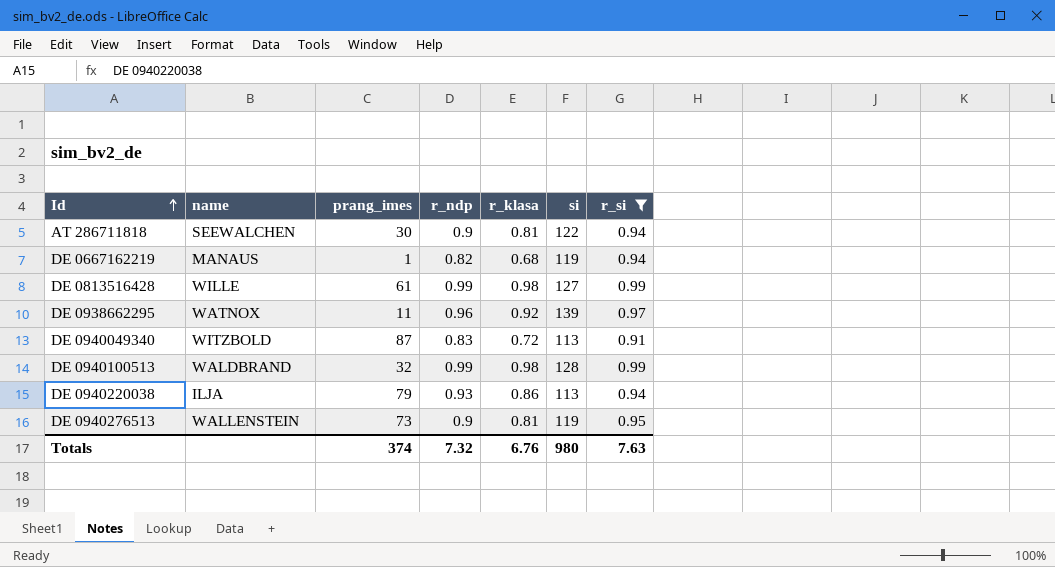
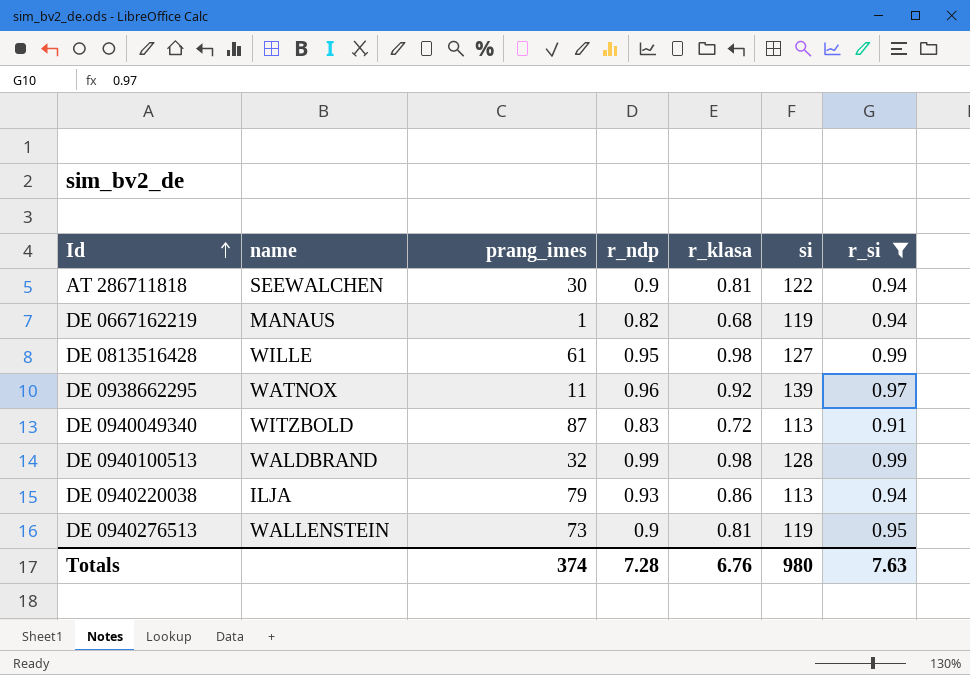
DE 0813516428 | r_ndp: 0.99 -> 0.95
Totals | r_ndp: 7.32 -> 7.28

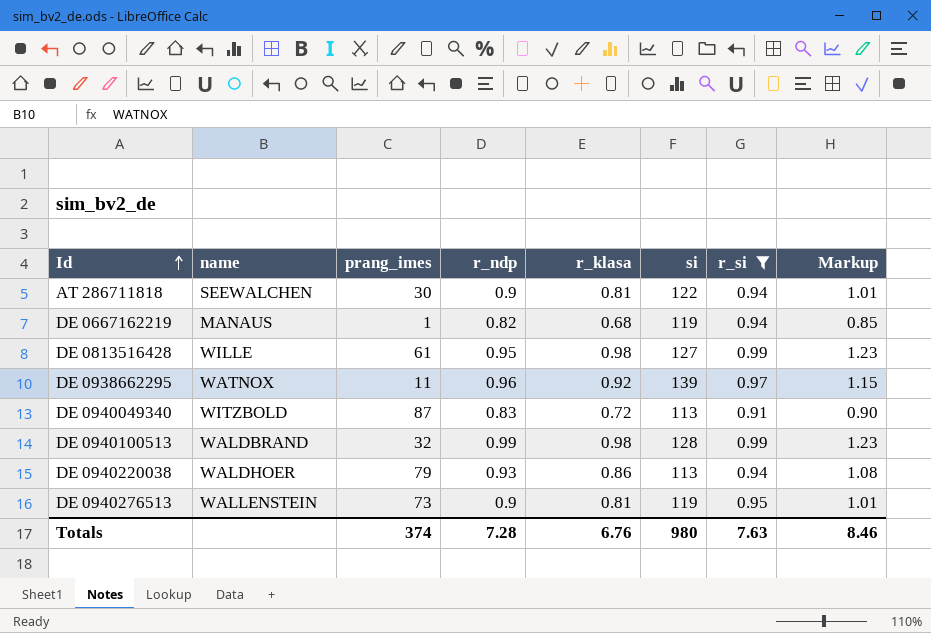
column Markup | formula: none -> [r_klasa] * 1.25
DE 0940220038 | name: ILJA -> WALDHOER

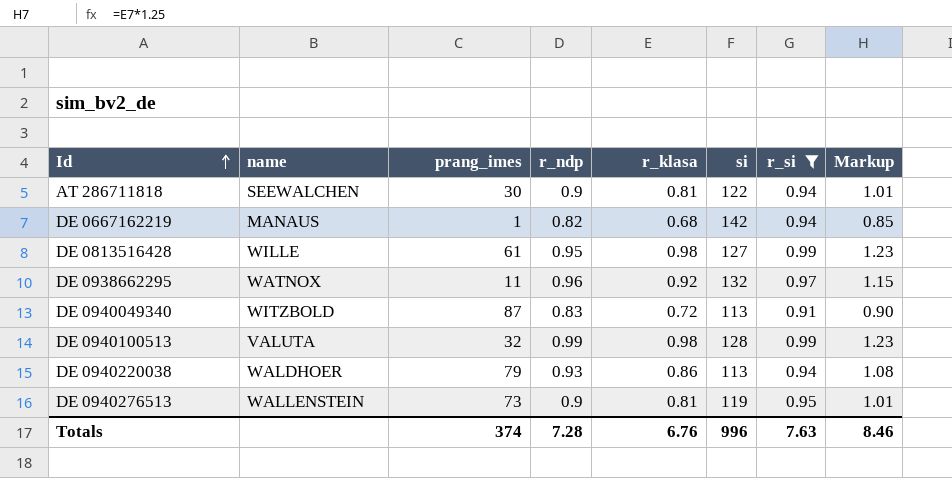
DE 0667162219 | si: 119 -> 142
DE 0938662295 | si: 139 -> 132
DE 0940100513 | name: WALDBRAND -> VALUTA
Totals | si: 980 -> 996

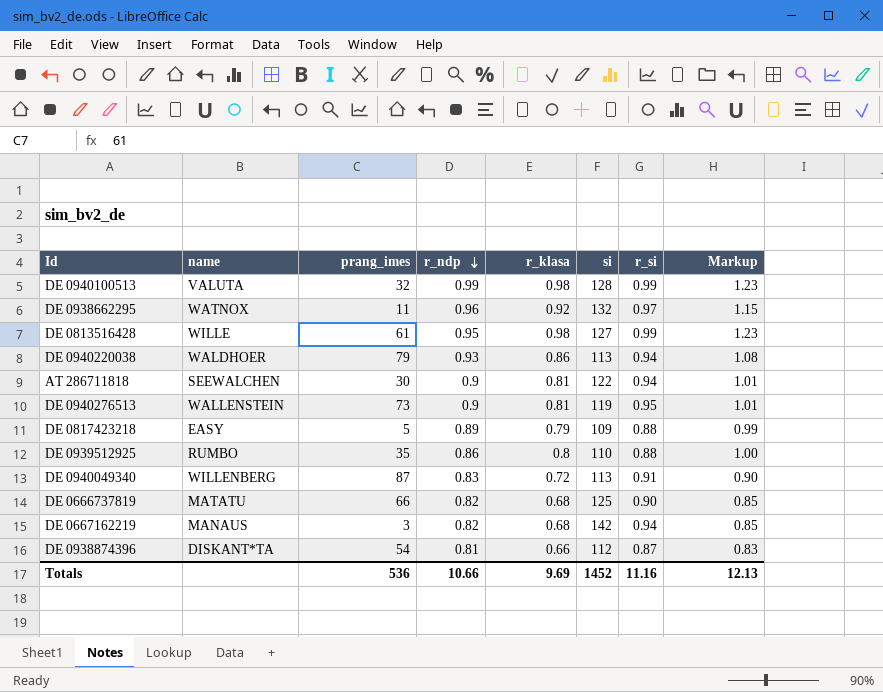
filter: r_si >= 0.91 -> none
row order: Id ascending -> r_ndp descending
DE 0940049340 | name: WITZBOLD -> WILLENBERG
DE 0667162219 | prang_imes: 1 -> 3
Totals | prang_imes: 374 -> 536
Totals | r_ndp: 7.28 -> 10.66
Totals | r_klasa: 6.76 -> 9.69
Totals | si: 996 -> 1452
Totals | r_si: 7.63 -> 11.16
Totals | Markup: 8.46 -> 12.13

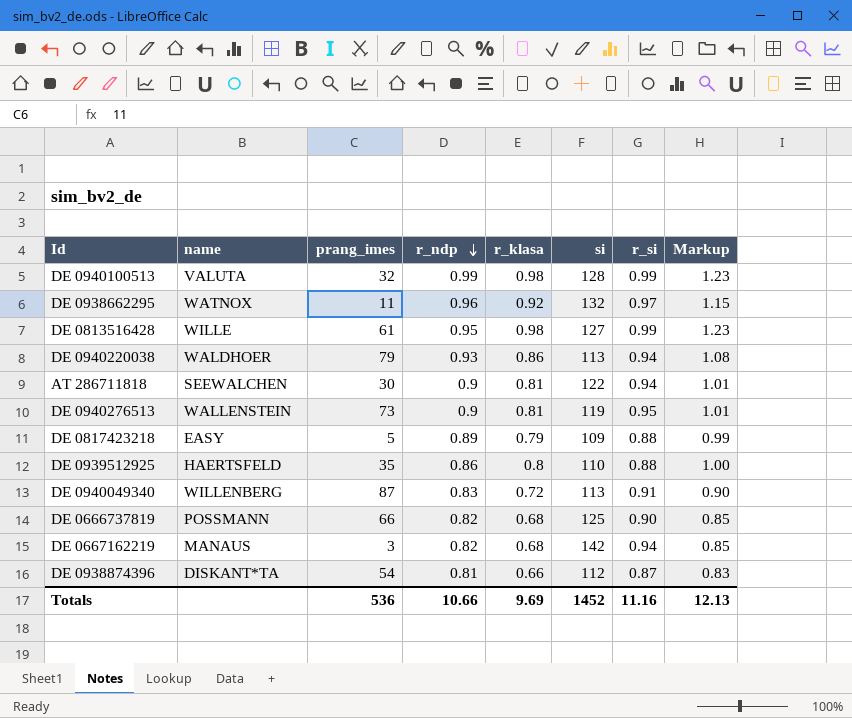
DE 0939512925 | name: RUMBO -> HAERTSFELD
DE 0666737819 | name: MATATU -> POSSMANN

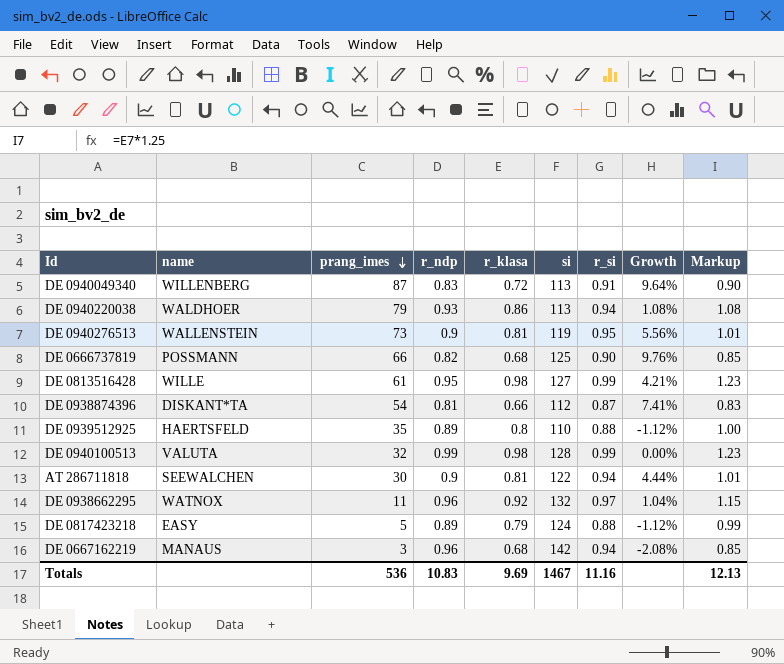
row order: r_ndp descending -> prang_imes descending
column Growth | formula: none -> ([r_si] - [r_ndp]) / [r_ndp]
DE 0939512925 | r_ndp: 0.86 -> 0.89
DE 0817423218 | si: 109 -> 124
DE 0667162219 | r_ndp: 0.82 -> 0.96
Totals | r_ndp: 10.66 -> 10.83
Totals | si: 1452 -> 1467

